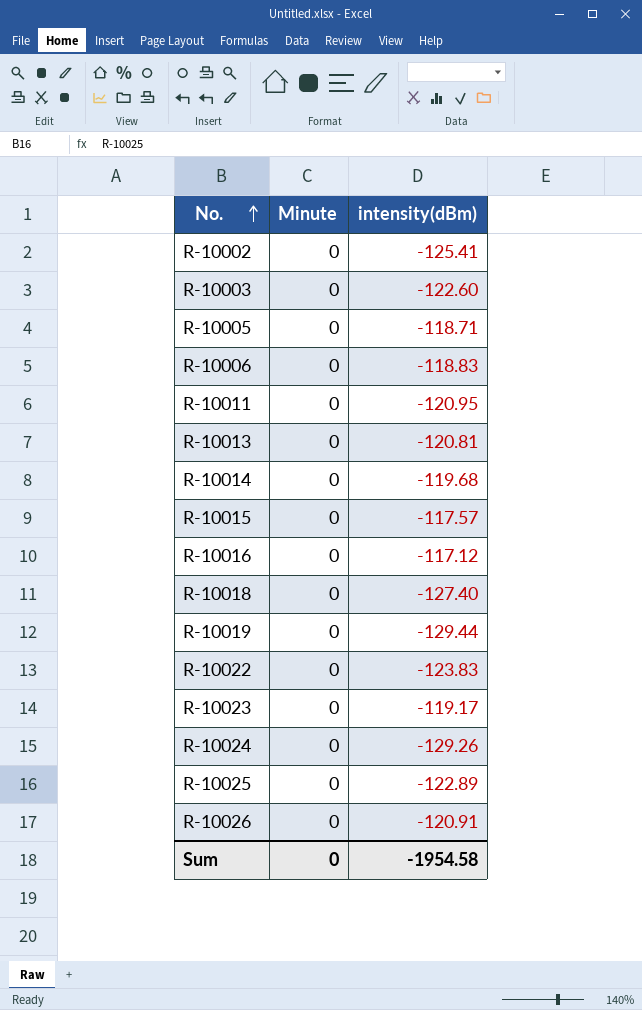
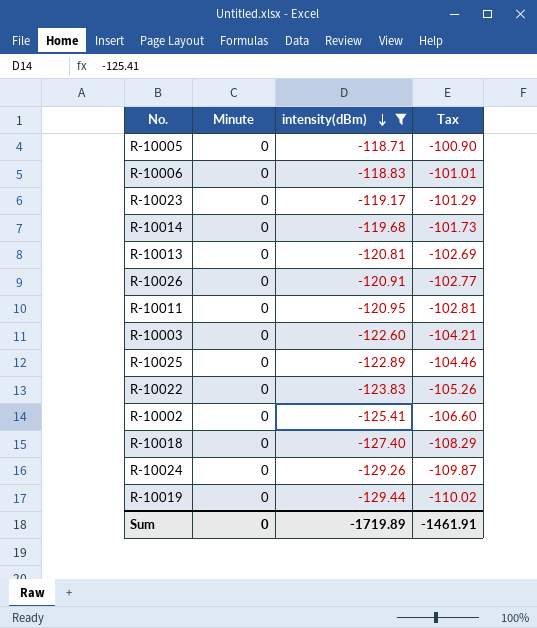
filter: none -> intensity(dBm) <= -118.71
row order: No. ascending -> intensity(dBm) descending
column Tax | formula: none -> [intensity(dBm)] * 0.85
Sum | intensity(dBm): -1954.58 -> -1719.89

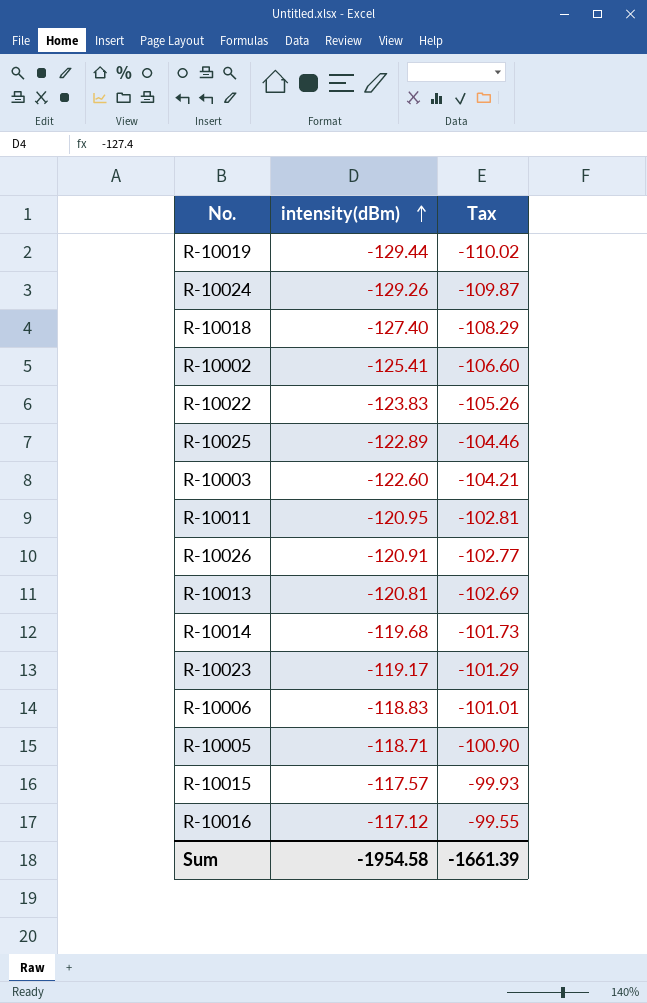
filter: intensity(dBm) <= -118.71 -> none
row order: intensity(dBm) descending -> intensity(dBm) ascending
column Minute | position: 2 -> none
Sum | intensity(dBm): -1719.89 -> -1954.58
Sum | Tax: -1461.91 -> -1661.39

